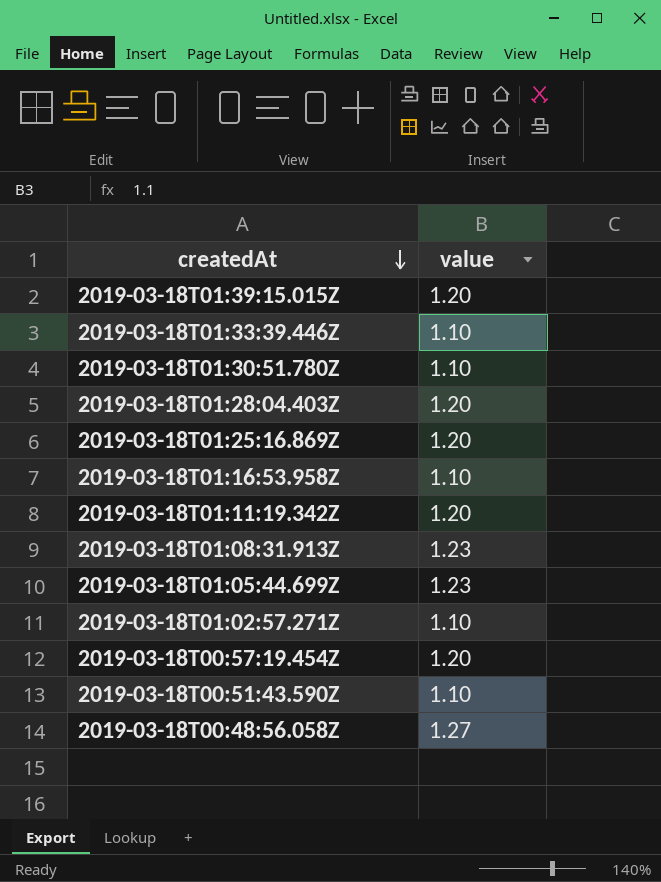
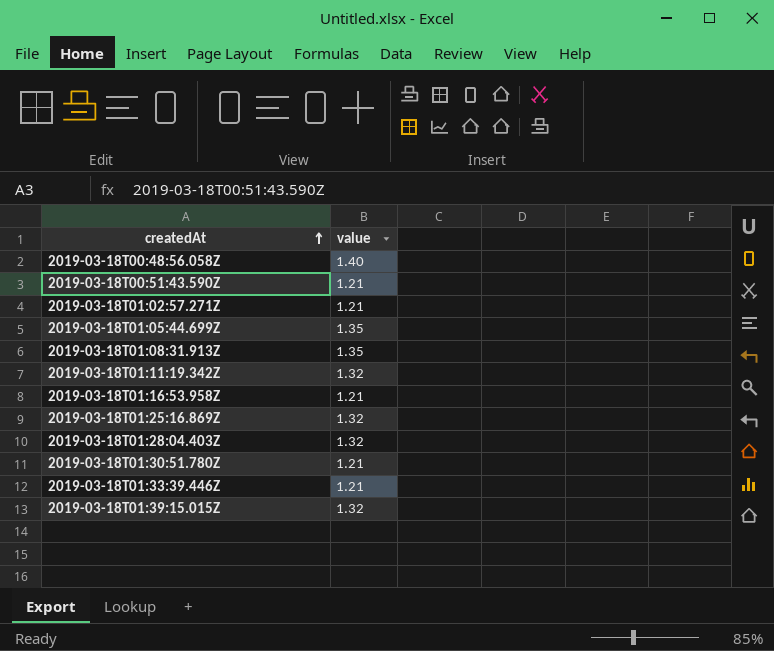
row order: createdAt descending -> createdAt ascending
row 2019-03-18T00:57:19.454Z: 1.20 -> none
2019-03-18T00:48:56.058Z | value: 1.27 -> 1.40
2019-03-18T00:51:43.590Z | value: 1.10 -> 1.21
2019-03-18T01:02:57.271Z | value: 1.10 -> 1.21
2019-03-18T01:05:44.699Z | value: 1.23 -> 1.35
2019-03-18T01:08:31.913Z | value: 1.23 -> 1.35
2019-03-18T01:11:19.342Z | value: 1.20 -> 1.32
2019-03-18T01:16:53.958Z | value: 1.10 -> 1.21
2019-03-18T01:25:16.869Z | value: 1.20 -> 1.32
2019-03-18T01:28:04.403Z | value: 1.20 -> 1.32
2019-03-18T01:30:51.780Z | value: 1.10 -> 1.21
2019-03-18T01:33:39.446Z | value: 1.10 -> 1.21
2019-03-18T01:39:15.015Z | value: 1.20 -> 1.32

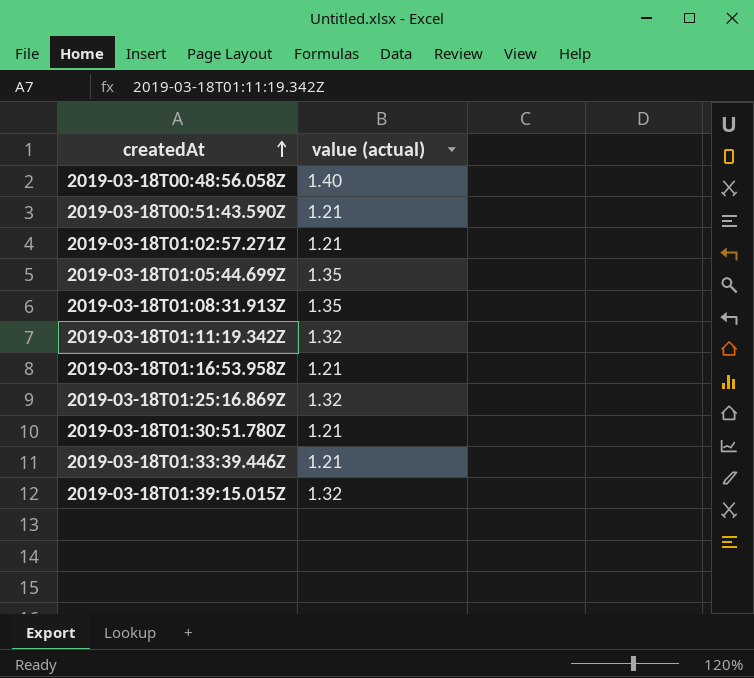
column name: value -> value (actual)
row 2019-03-18T01:28:04.403Z: 1.32 -> none

